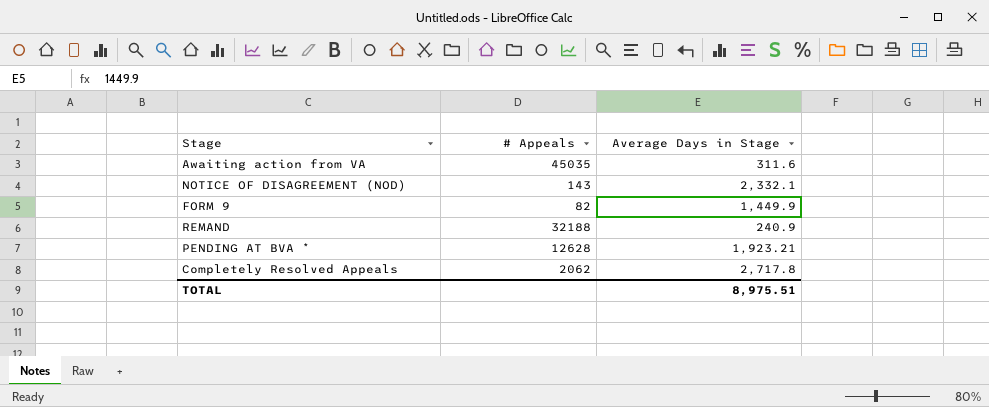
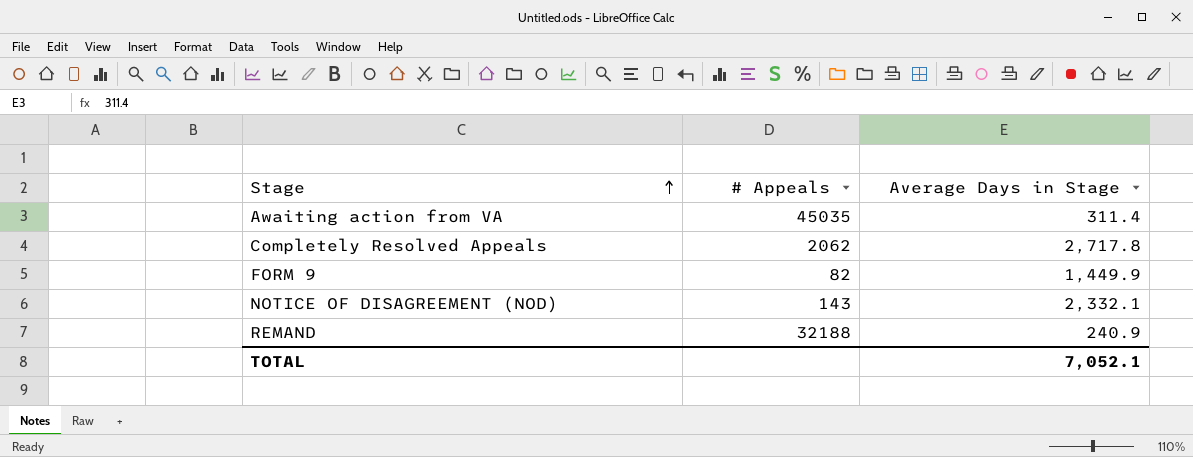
row order: none -> Stage ascending
row PENDING AT BVA *: 12628 | 1,923.21 -> none
Awaiting action from VA | Average Days in Stage: 311.6 -> 311.4
TOTAL | Average Days in Stage: 8,975.51 -> 7,052.1

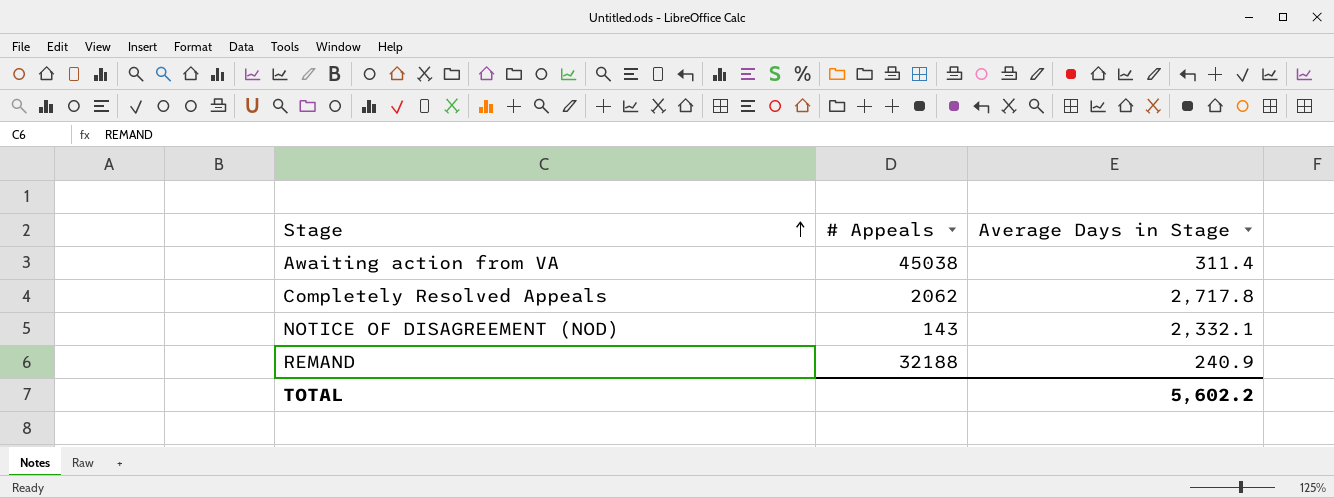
row FORM 9: 82 | 1,449.9 -> none
Awaiting action from VA | # Appeals: 45035 -> 45038
TOTAL | Average Days in Stage: 7,052.1 -> 5,602.2

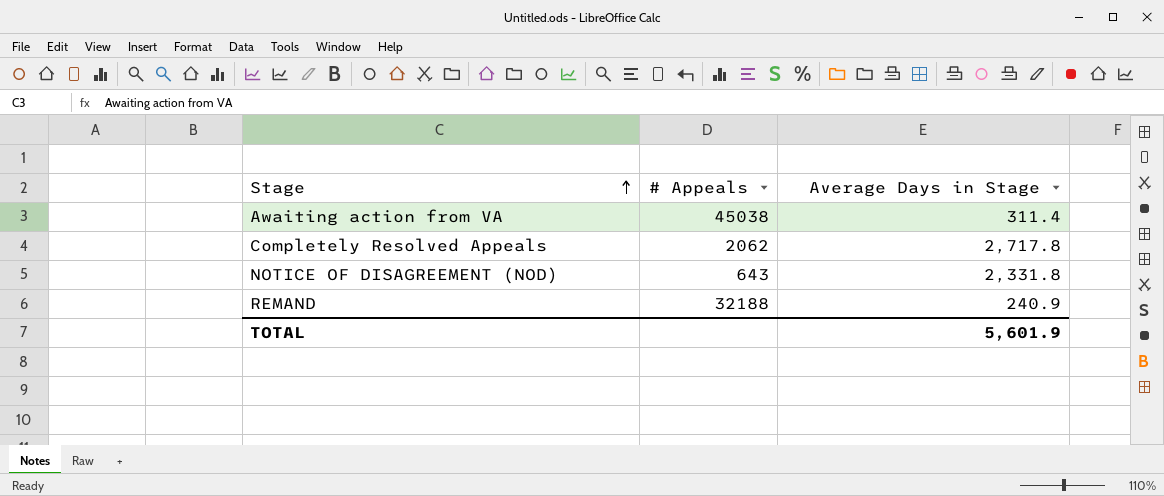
NOTICE OF DISAGREEMENT (NOD) | # Appeals: 143 -> 643
NOTICE OF DISAGREEMENT (NOD) | Average Days in Stage: 2,332.1 -> 2,331.8
TOTAL | Average Days in Stage: 5,602.2 -> 5,601.9

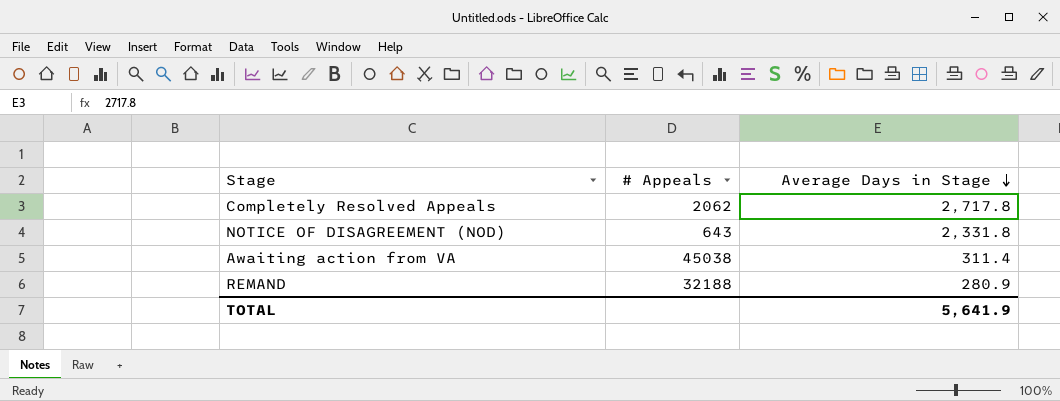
row order: Stage ascending -> Average Days in Stage descending
REMAND | Average Days in Stage: 240.9 -> 280.9
TOTAL | Average Days in Stage: 5,601.9 -> 5,641.9

